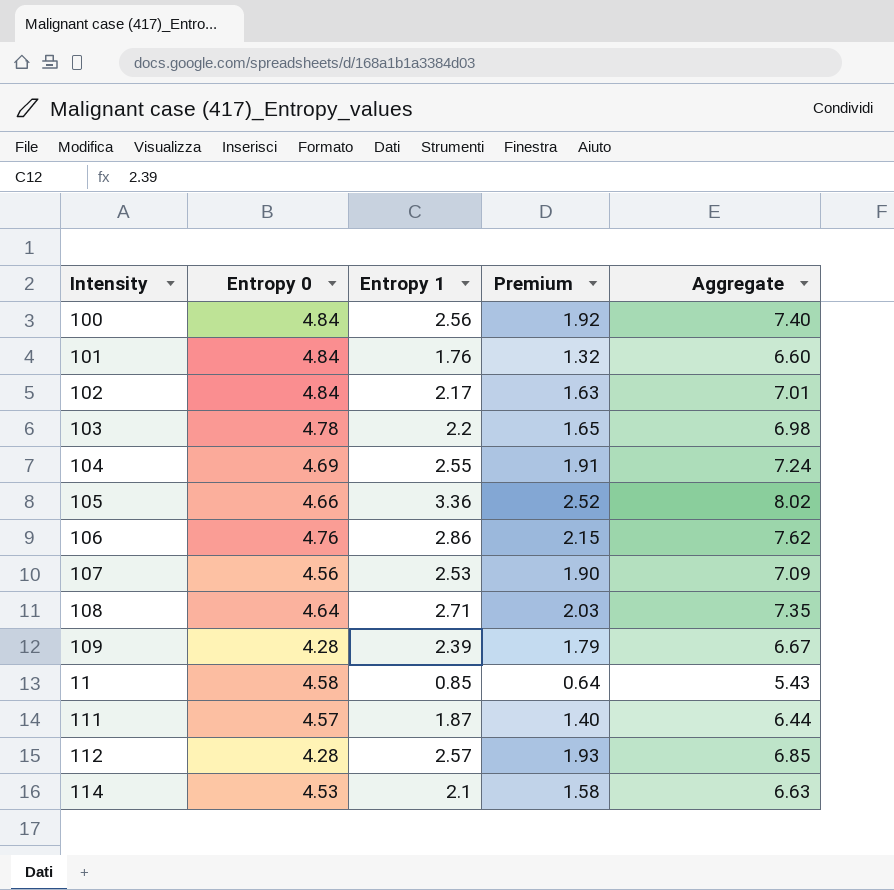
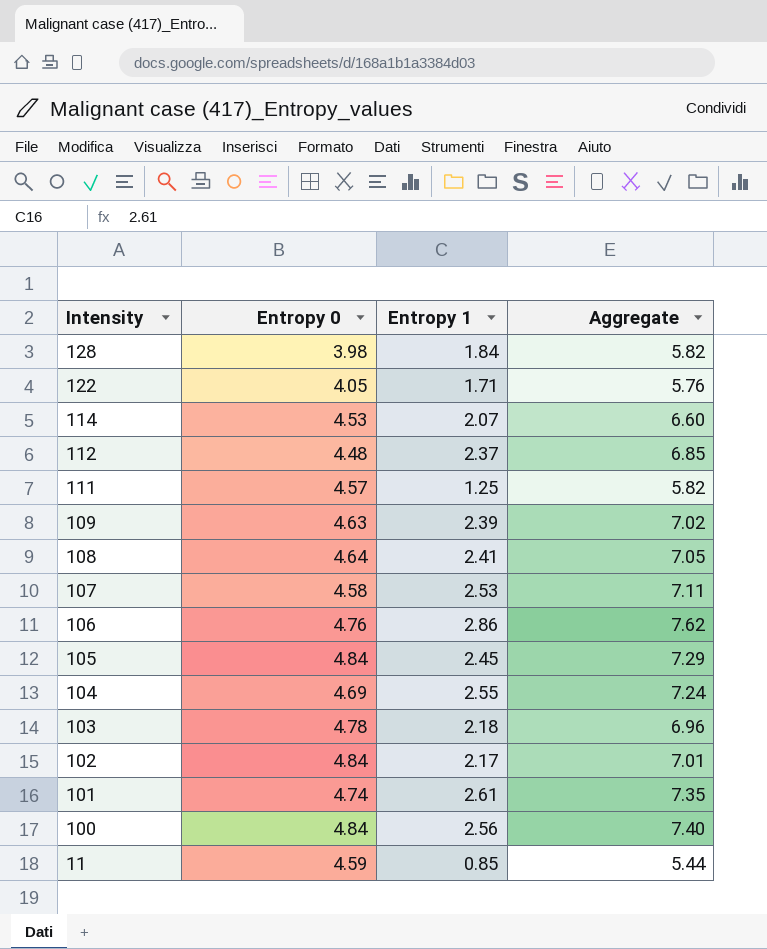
row order: none -> Intensity descending
column Premium | formula: [Entropy 1] * 0.75 -> none
row 128: none -> 3.98 | 1.84 | 5.82
row 122: none -> 4.05 | 1.71 | 5.76
114 | Entropy 1: 2.1 -> 2.07
114 | Aggregate: 6.63 -> 6.60
112 | Entropy 0: 4.28 -> 4.48
112 | Entropy 1: 2.57 -> 2.37
111 | Entropy 1: 1.87 -> 1.25
111 | Aggregate: 6.44 -> 5.82
109 | Entropy 0: 4.28 -> 4.63
109 | Aggregate: 6.67 -> 7.02
108 | Entropy 1: 2.71 -> 2.41
108 | Aggregate: 7.35 -> 7.05
107 | Entropy 0: 4.56 -> 4.58
107 | Aggregate: 7.09 -> 7.11
105 | Entropy 0: 4.66 -> 4.84
105 | Entropy 1: 3.36 -> 2.45
105 | Aggregate: 8.02 -> 7.29
103 | Entropy 1: 2.2 -> 2.18
103 | Aggregate: 6.98 -> 6.96
101 | Entropy 0: 4.84 -> 4.74
101 | Entropy 1: 1.76 -> 2.61
101 | Aggregate: 6.60 -> 7.35
11 | Entropy 0: 4.58 -> 4.59
11 | Aggregate: 5.43 -> 5.44

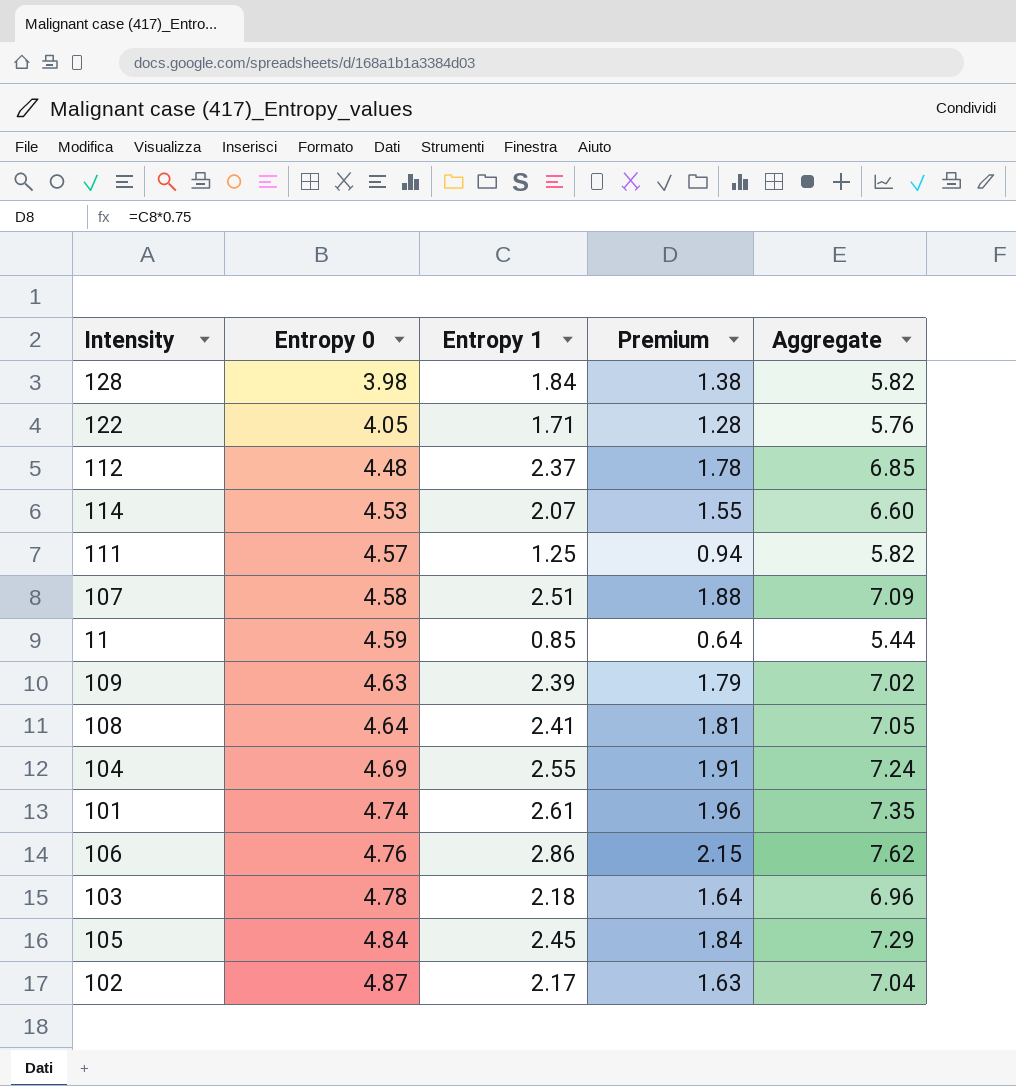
row order: Intensity descending -> Entropy 0 ascending
column Premium | formula: none -> [Entropy 1] * 0.75
row 100: 4.84 | 2.56 | 7.40 -> none
107 | Entropy 1: 2.53 -> 2.51
107 | Aggregate: 7.11 -> 7.09
102 | Entropy 0: 4.84 -> 4.87
102 | Aggregate: 7.01 -> 7.04

